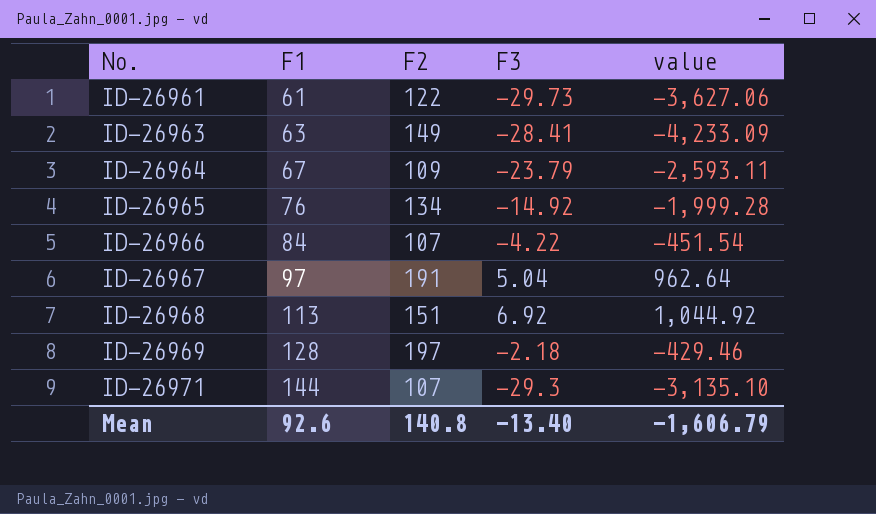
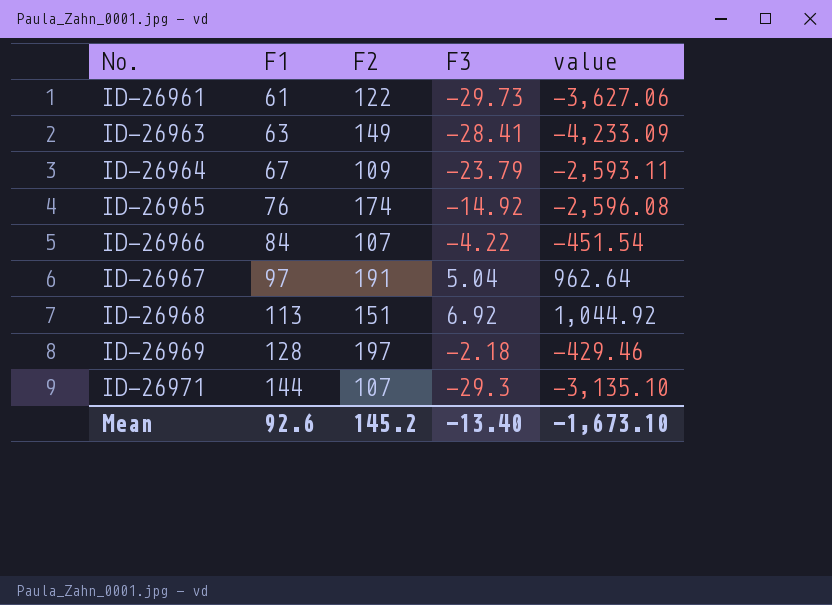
ID-26965 | F2: 134 -> 174
ID-26965 | value: -1,999.28 -> -2,596.08
Mean | F2: 140.8 -> 145.2
Mean | value: -1,606.79 -> -1,673.10

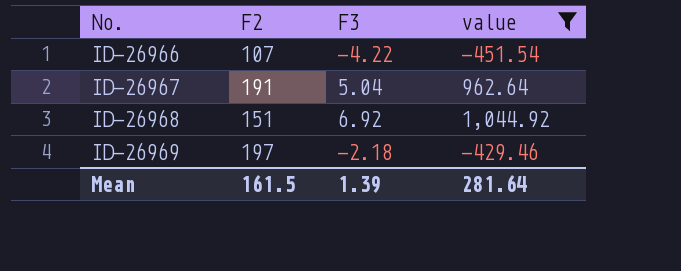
filter: none -> value >= -451.54
column F1 | position: 2 -> none
Mean | F2: 145.2 -> 161.5
Mean | F3: -13.40 -> 1.39
Mean | value: -1,673.10 -> 281.64

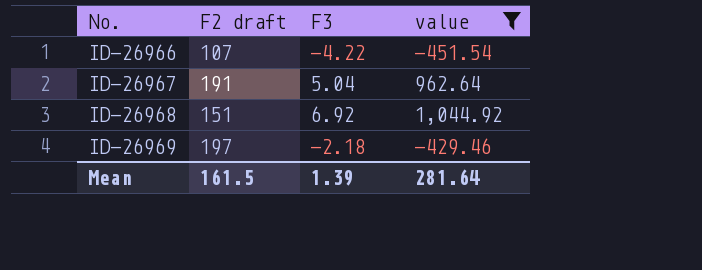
column name: F2 -> F2 draft

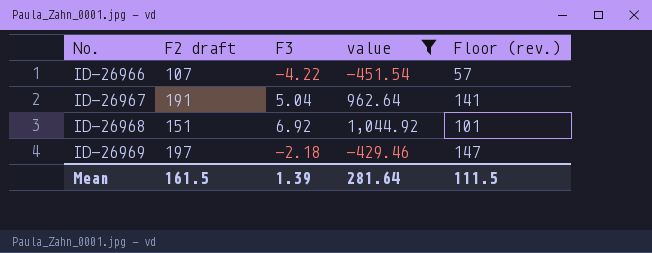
column Floor (rev.) | formula: none -> [F2 draft] - 50

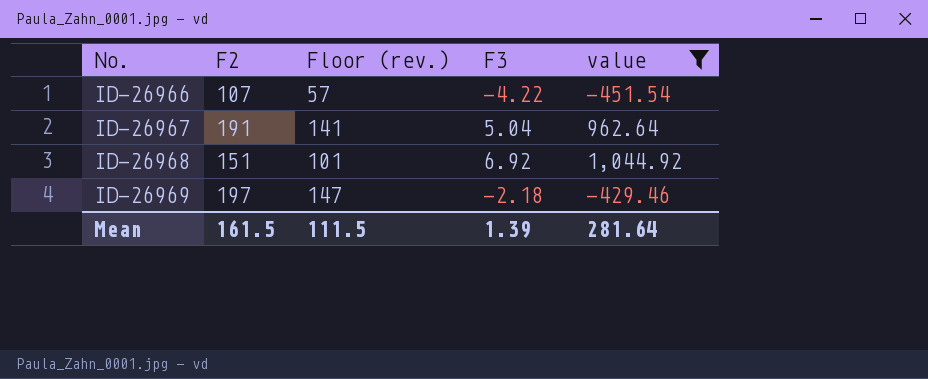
column name: F2 draft -> F2
column Floor (rev.) | position: 5 -> 3

